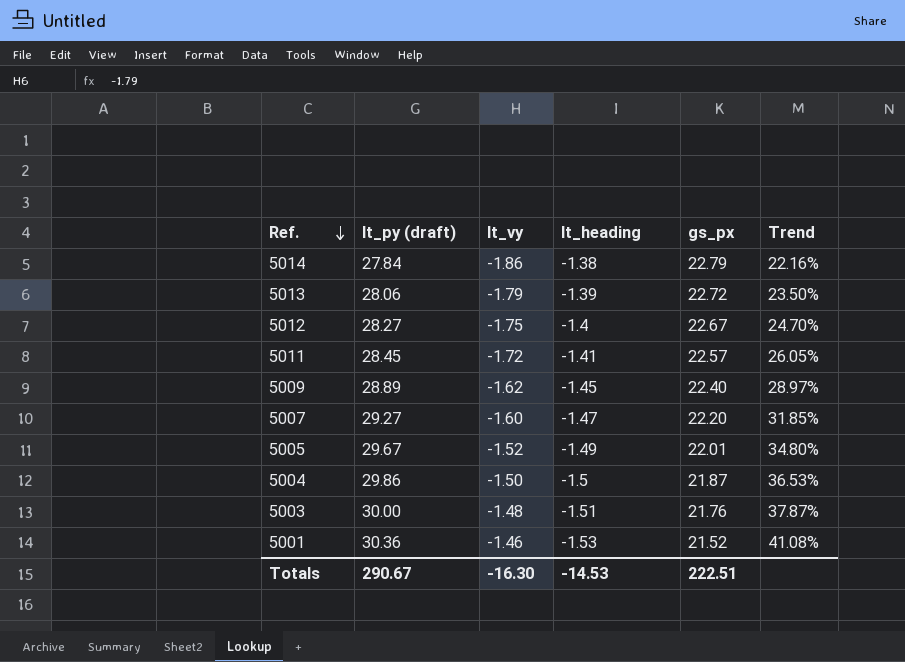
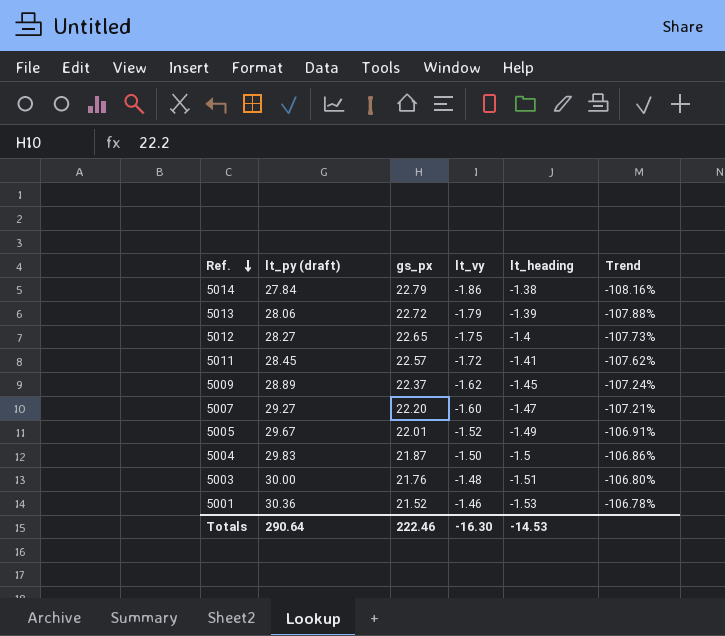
column gs_px | position: 5 -> 3
column Trend | formula: ([lt_py (draft)] - [gs_px]) / [gs_px] -> ([lt_vy] - [gs_px]) / [gs_px]
5012 | gs_px: 22.67 -> 22.65
5009 | gs_px: 22.40 -> 22.37
5004 | lt_py (draft): 29.86 -> 29.83
Totals | lt_py (draft): 290.67 -> 290.64
Totals | gs_px: 222.51 -> 222.46

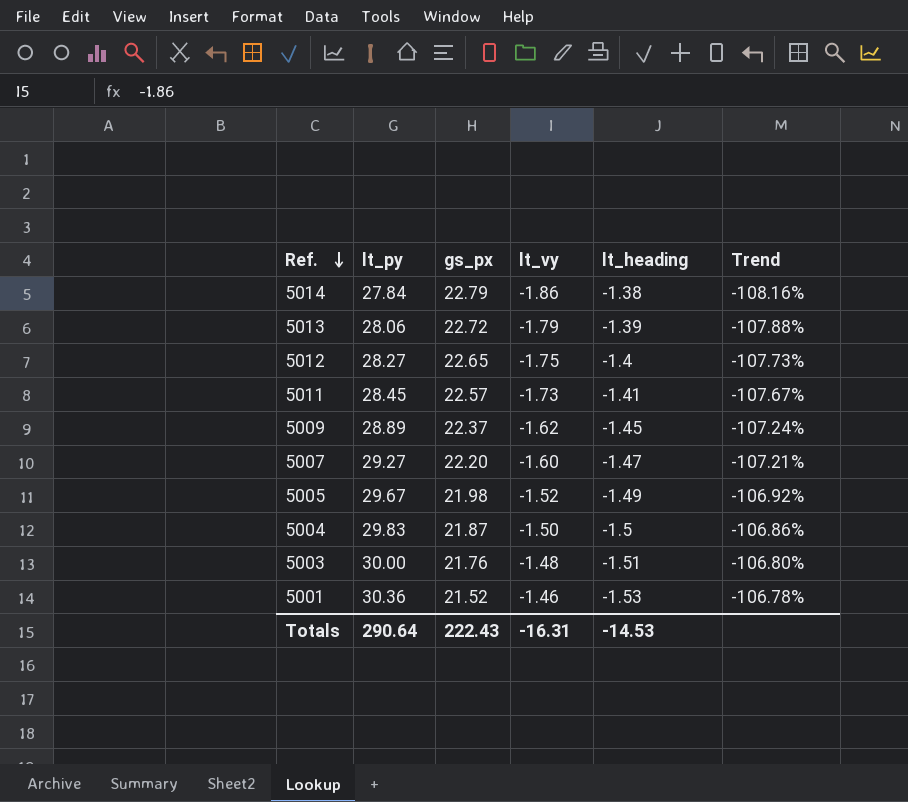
column name: lt_py (draft) -> lt_py
5011 | lt_vy: -1.72 -> -1.73
5011 | Trend: -107.62% -> -107.67%
5005 | gs_px: 22.01 -> 21.98
5005 | Trend: -106.91% -> -106.92%
Totals | gs_px: 222.46 -> 222.43
Totals | lt_vy: -16.30 -> -16.31

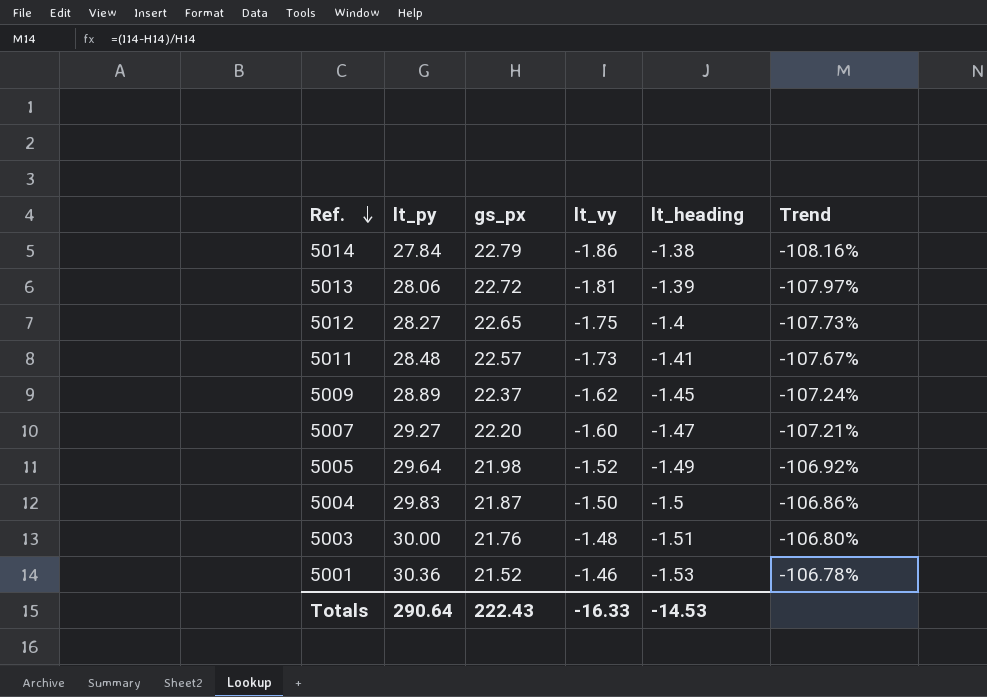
5013 | lt_vy: -1.79 -> -1.81
5013 | Trend: -107.88% -> -107.97%
5011 | lt_py: 28.45 -> 28.48
5005 | lt_py: 29.67 -> 29.64
Totals | lt_vy: -16.31 -> -16.33

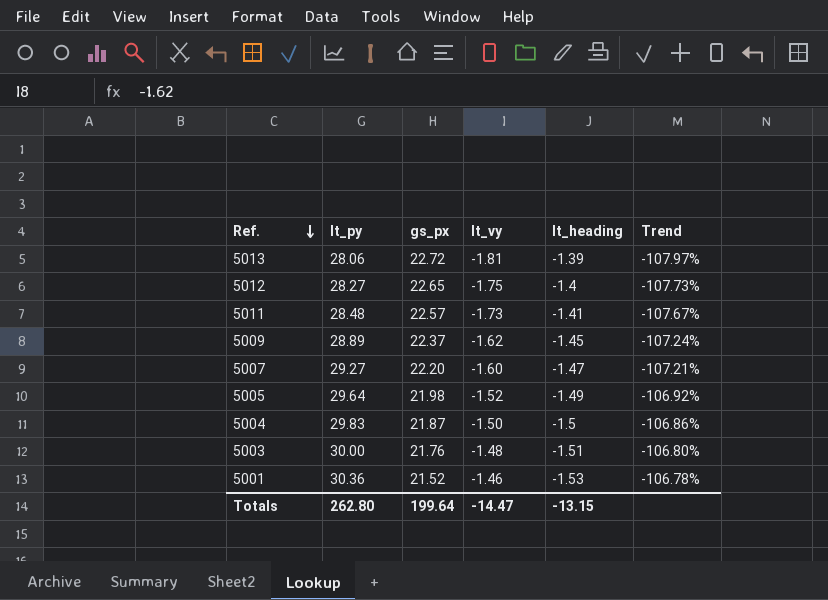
row 5014: 27.84 | 22.79 | -1.86 | -1.38 | -108.16% -> none
Totals | lt_py: 290.64 -> 262.80
Totals | gs_px: 222.43 -> 199.64
Totals | lt_vy: -16.33 -> -14.47
Totals | lt_heading: -14.53 -> -13.15

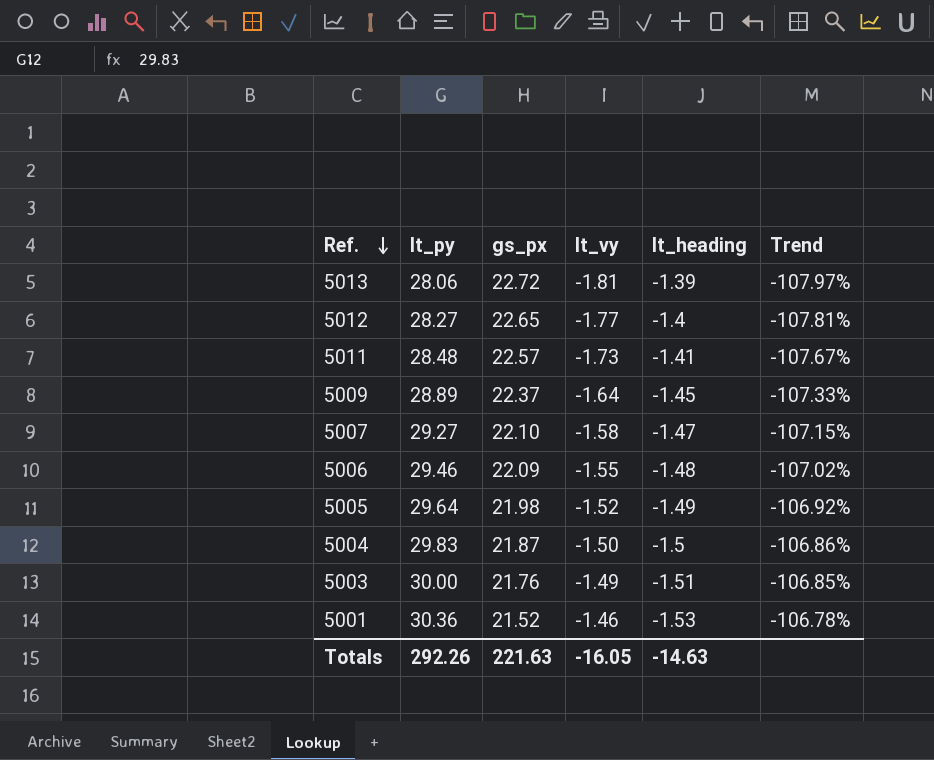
5012 | lt_vy: -1.75 -> -1.77
5012 | Trend: -107.73% -> -107.81%
5009 | lt_vy: -1.62 -> -1.64
5009 | Trend: -107.24% -> -107.33%
5007 | gs_px: 22.20 -> 22.10
5007 | lt_vy: -1.60 -> -1.58
5007 | Trend: -107.21% -> -107.15%
row 5006: none -> 29.46 | 22.09 | -1.55 | -1.48 | -107.02%
5003 | lt_vy: -1.48 -> -1.49
5003 | Trend: -106.80% -> -106.85%
Totals | lt_py: 262.80 -> 292.26
Totals | gs_px: 199.64 -> 221.63
Totals | lt_vy: -14.47 -> -16.05
Totals | lt_heading: -13.15 -> -14.63

